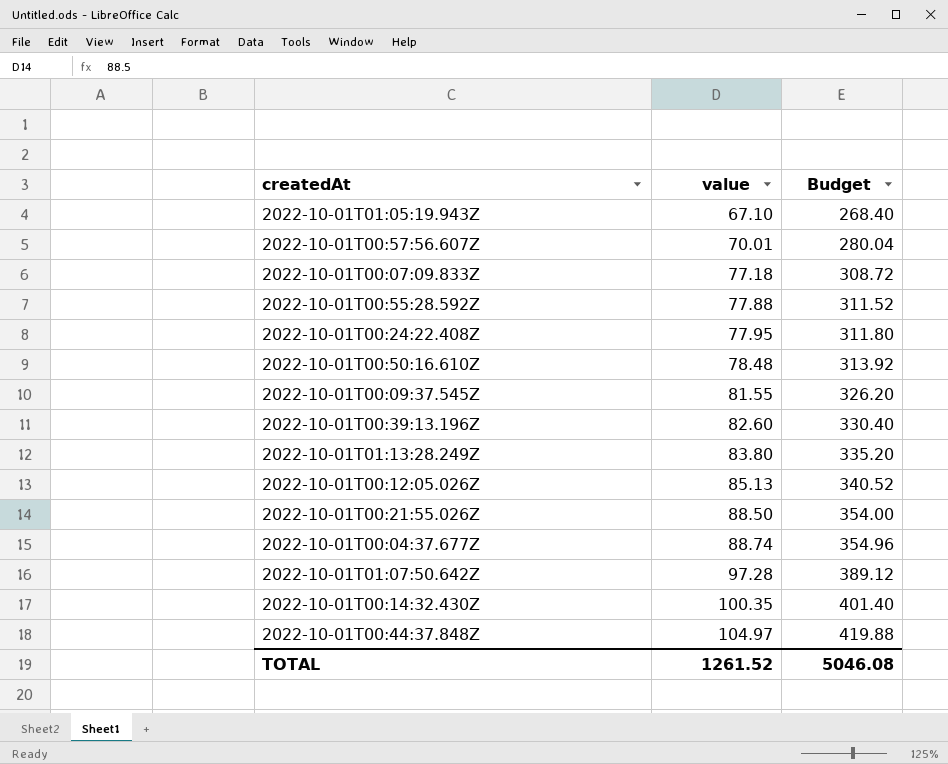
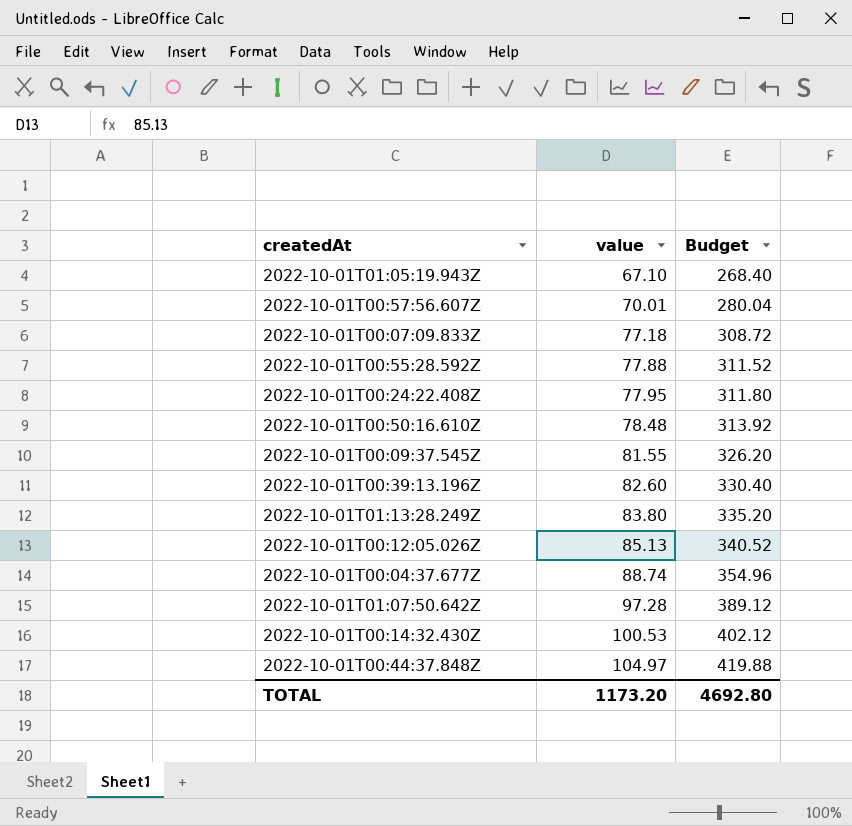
row 2022-10-01T00:21:55.026Z: 88.50 | 354.00 -> none
2022-10-01T00:14:32.430Z | value: 100.35 -> 100.53
2022-10-01T00:14:32.430Z | Budget: 401.40 -> 402.12
TOTAL | value: 1261.52 -> 1173.20
TOTAL | Budget: 5046.08 -> 4692.80

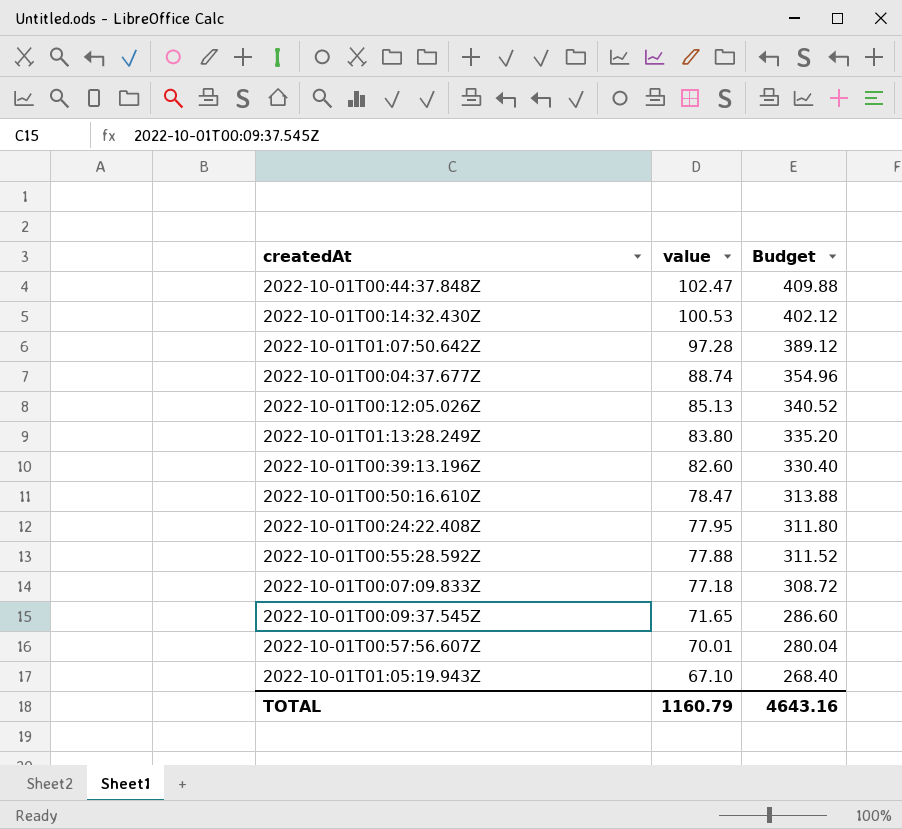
row order: value ascending -> value descending
2022-10-01T00:44:37.848Z | value: 104.97 -> 102.47
2022-10-01T00:44:37.848Z | Budget: 419.88 -> 409.88
2022-10-01T00:50:16.610Z | value: 78.48 -> 78.47
2022-10-01T00:50:16.610Z | Budget: 313.92 -> 313.88
2022-10-01T00:09:37.545Z | value: 81.55 -> 71.65
2022-10-01T00:09:37.545Z | Budget: 326.20 -> 286.60
TOTAL | value: 1173.20 -> 1160.79
TOTAL | Budget: 4692.80 -> 4643.16

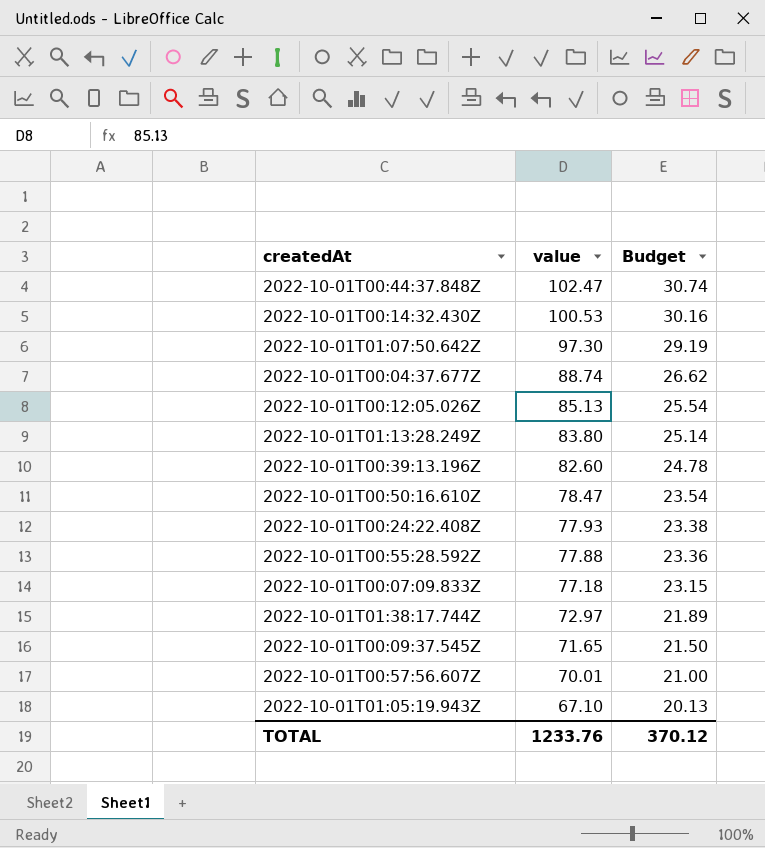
column Budget | formula: [value] * 4 -> [value] * 0.3
2022-10-01T01:07:50.642Z | value: 97.28 -> 97.30
2022-10-01T00:24:22.408Z | value: 77.95 -> 77.93
row 2022-10-01T01:38:17.744Z: none -> 72.97 | 21.89
TOTAL | value: 1160.79 -> 1233.76
TOTAL | Budget: 4643.16 -> 370.12

